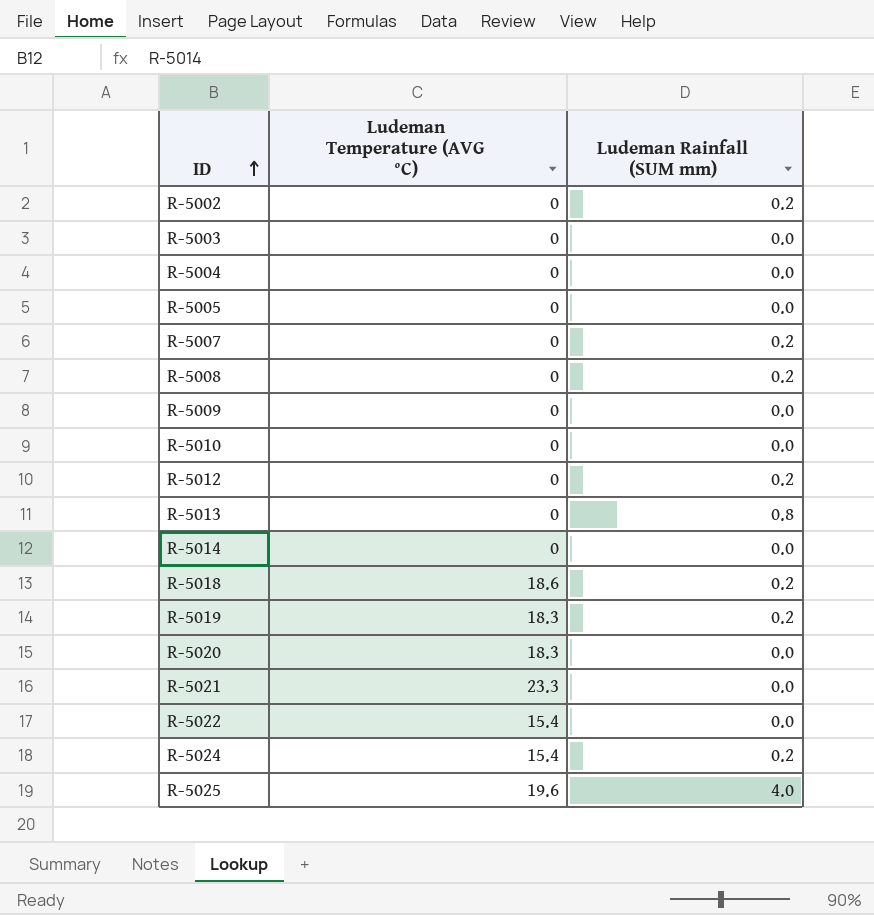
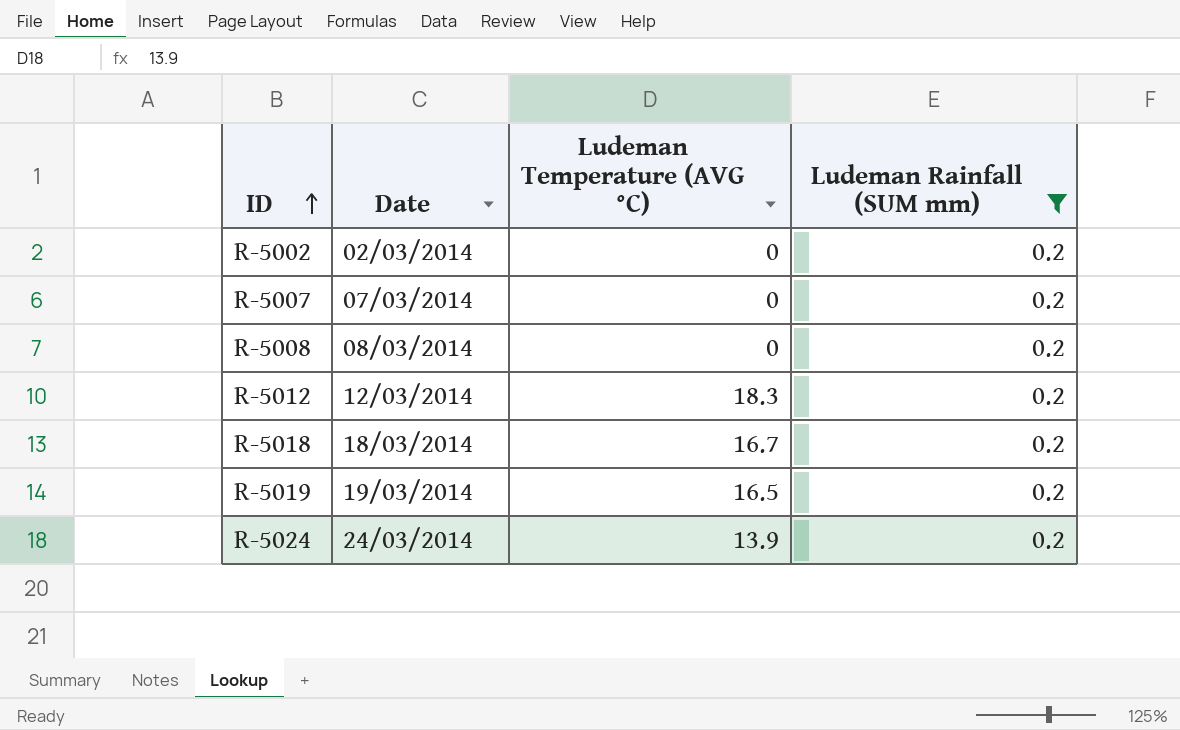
filter: none -> Ludeman Rainfall (SUM mm) = 0.2
column Date | position: none -> 2
R-5012 | Ludeman Temperature (AVG °C): 0 -> 18.3
R-5018 | Ludeman Temperature (AVG °C): 18.6 -> 16.7
R-5019 | Ludeman Temperature (AVG °C): 18.3 -> 16.5
R-5024 | Ludeman Temperature (AVG °C): 15.4 -> 13.9

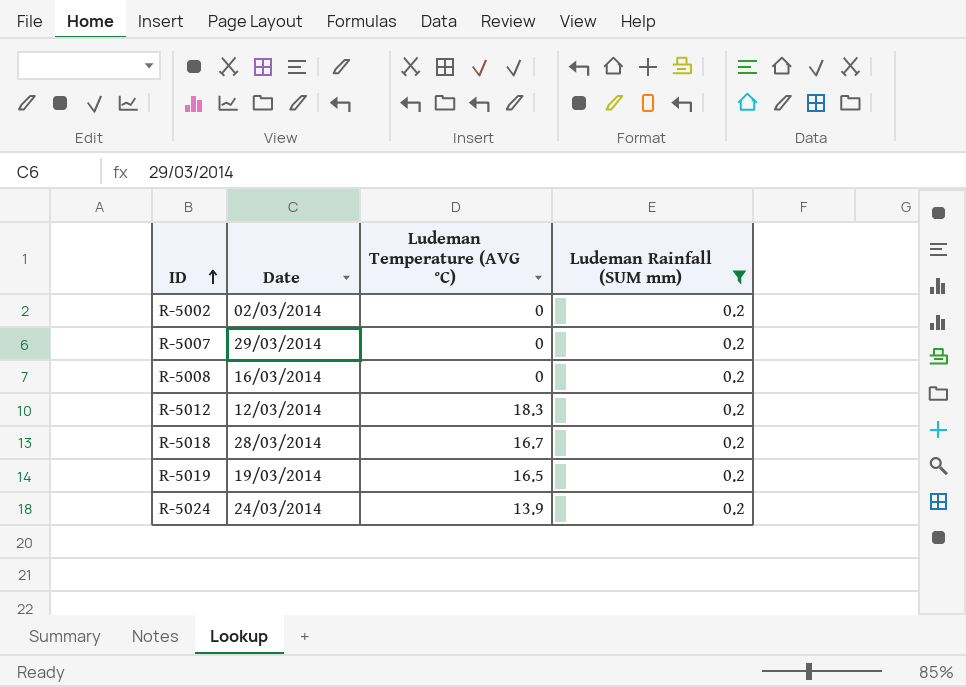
R-5007 | Date: 07/03/2014 -> 29/03/2014
R-5008 | Date: 08/03/2014 -> 16/03/2014
R-5018 | Date: 18/03/2014 -> 28/03/2014

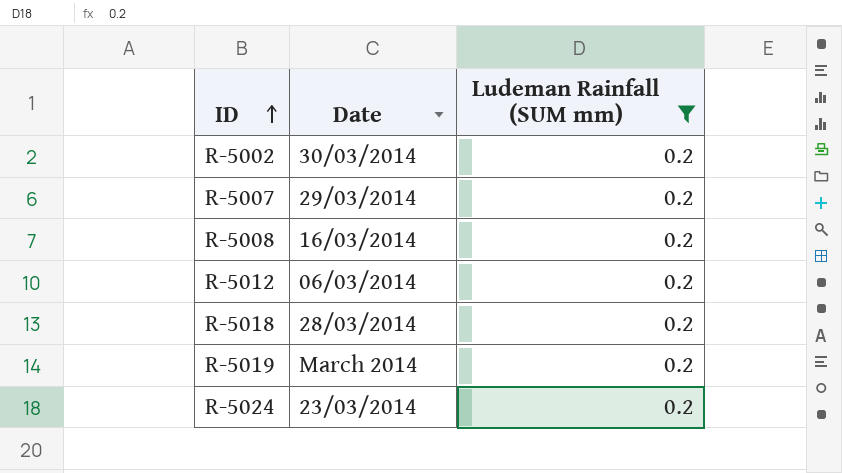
column Ludeman Temperature (AVG °C) | position: 3 -> none
R-5002 | Date: 02/03/2014 -> 30/03/2014
R-5012 | Date: 12/03/2014 -> 06/03/2014
R-5019 | Date: 19/03/2014 -> March 2014
R-5024 | Date: 24/03/2014 -> 23/03/2014

